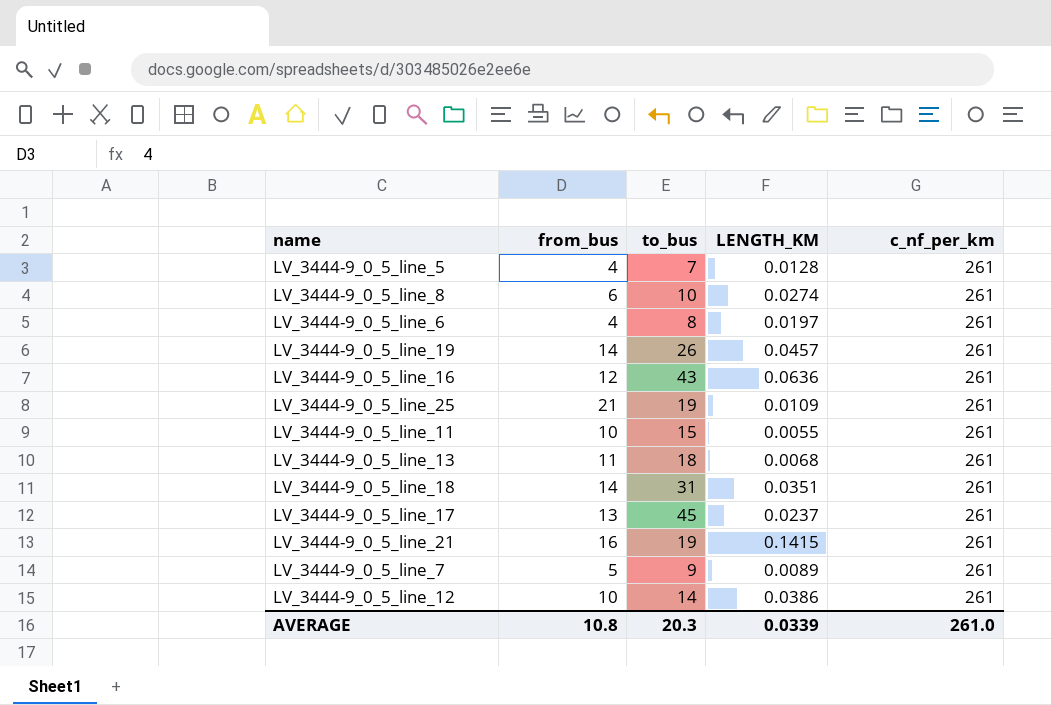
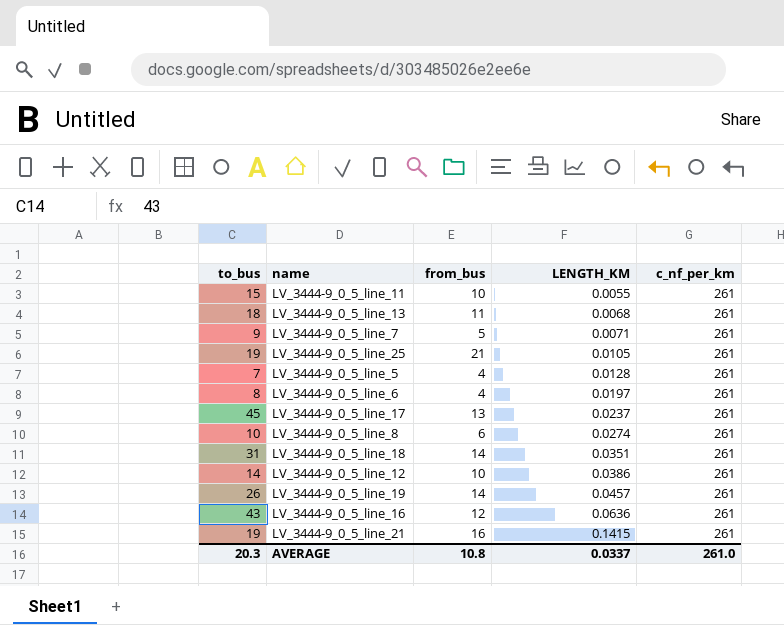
row order: none -> LENGTH_KM ascending
column to_bus | position: 3 -> 1
LV_3444-9_0_5_line_7 | LENGTH_KM: 0.0089 -> 0.0071
LV_3444-9_0_5_line_25 | LENGTH_KM: 0.0109 -> 0.0105
AVERAGE | LENGTH_KM: 0.0339 -> 0.0337

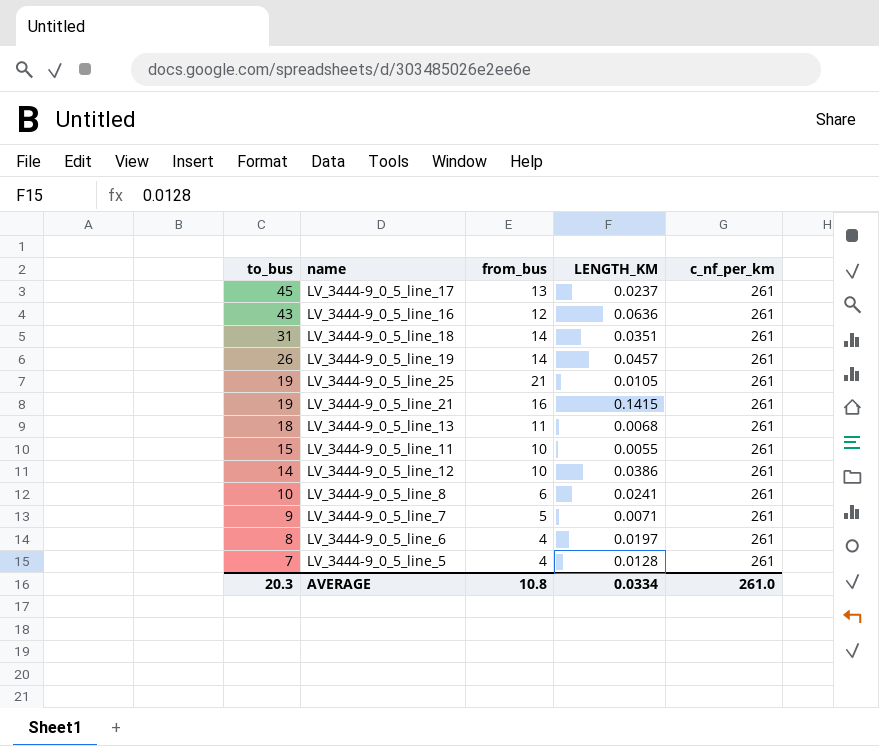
row order: LENGTH_KM ascending -> to_bus descending
LV_3444-9_0_5_line_8 | LENGTH_KM: 0.0274 -> 0.0241
AVERAGE | LENGTH_KM: 0.0337 -> 0.0334

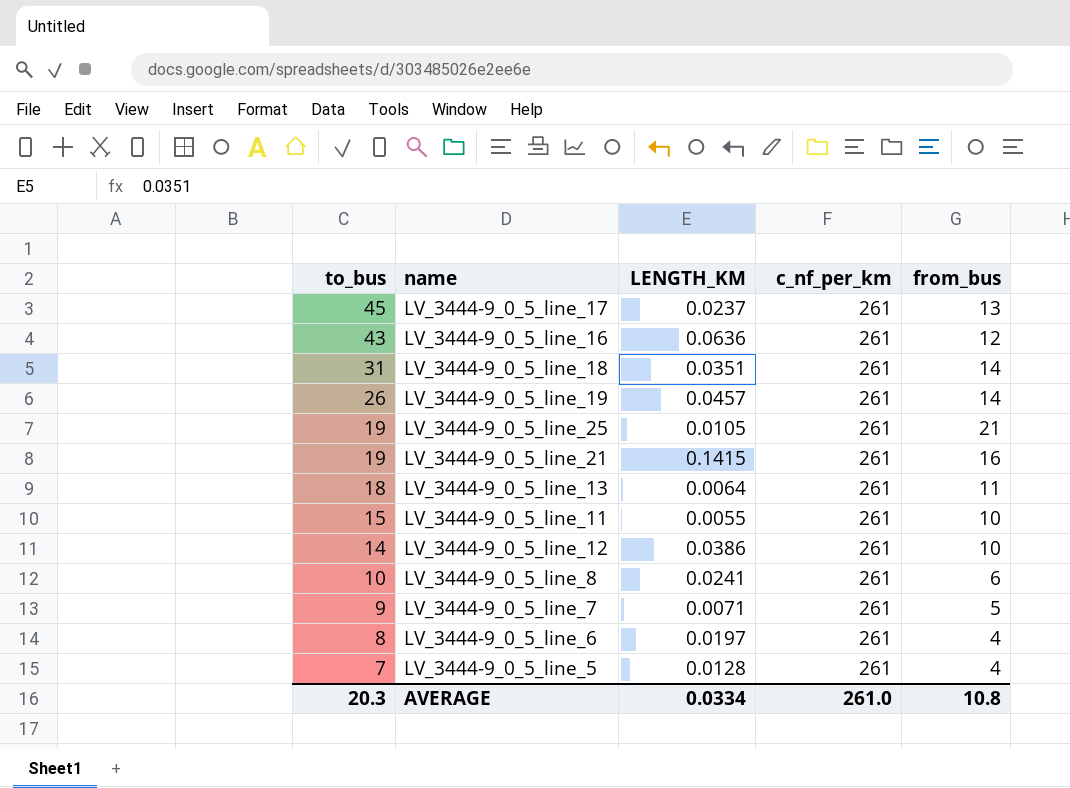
column from_bus | position: 3 -> 5
LV_3444-9_0_5_line_13 | LENGTH_KM: 0.0068 -> 0.0064

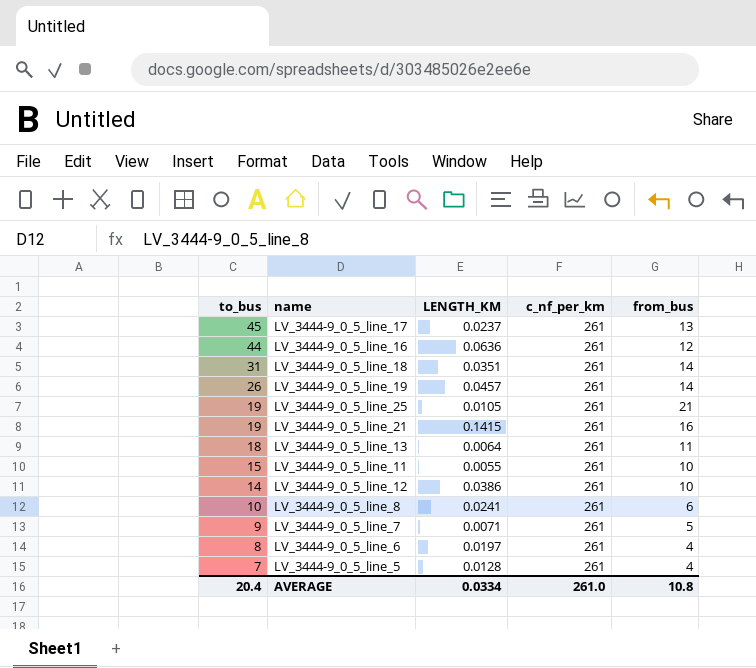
LV_3444-9_0_5_line_16 | to_bus: 43 -> 44
AVERAGE | to_bus: 20.3 -> 20.4

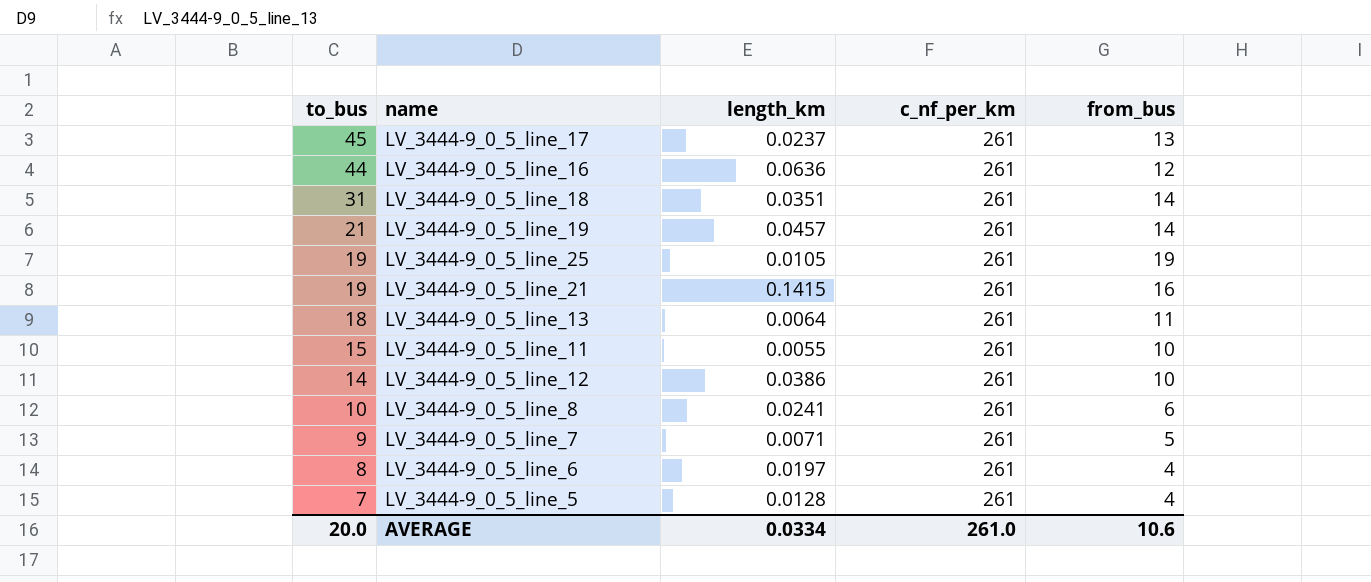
column name: LENGTH_KM -> length_km
LV_3444-9_0_5_line_19 | to_bus: 26 -> 21
LV_3444-9_0_5_line_25 | from_bus: 21 -> 19
AVERAGE | to_bus: 20.4 -> 20.0
AVERAGE | from_bus: 10.8 -> 10.6

